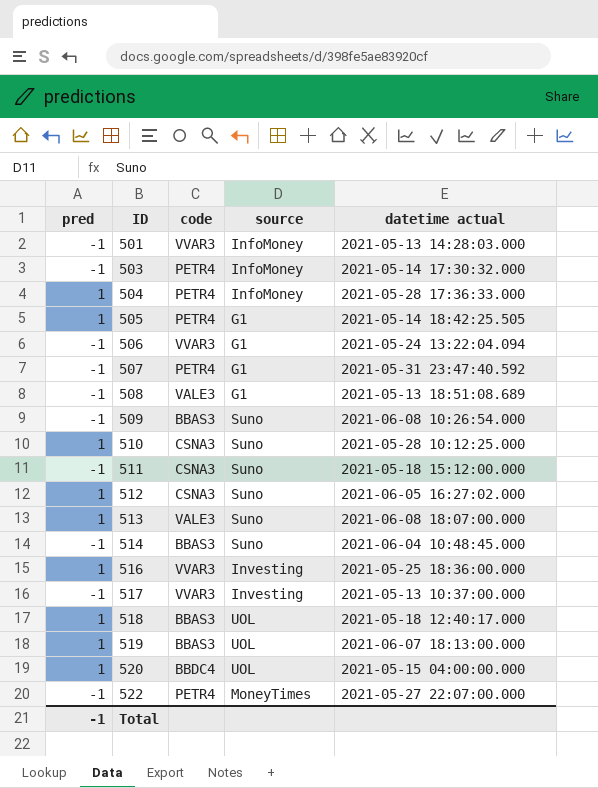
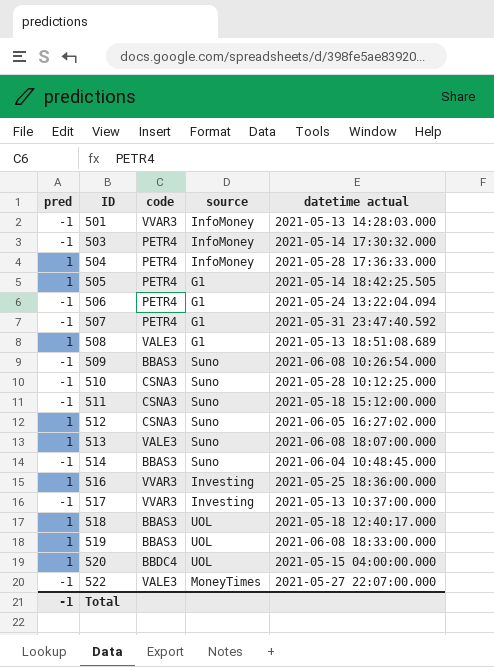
506 | code: VVAR3 -> PETR4
508 | pred: -1 -> 1
510 | pred: 1 -> -1
519 | datetime actual: 2021-06-07 18:13:00.000 -> 2021-06-08 18:33:00.000
522 | code: PETR4 -> VALE3

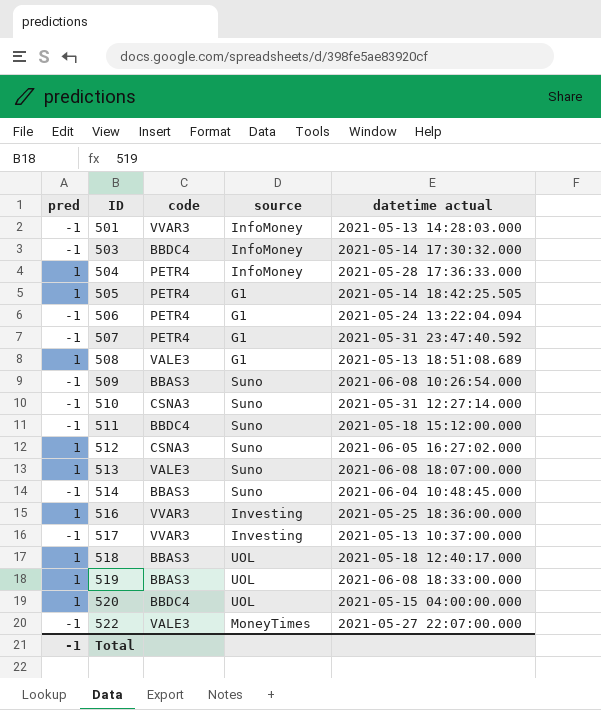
503 | code: PETR4 -> BBDC4
510 | datetime actual: 2021-05-28 10:12:25.000 -> 2021-05-31 12:27:14.000
511 | code: CSNA3 -> BBDC4

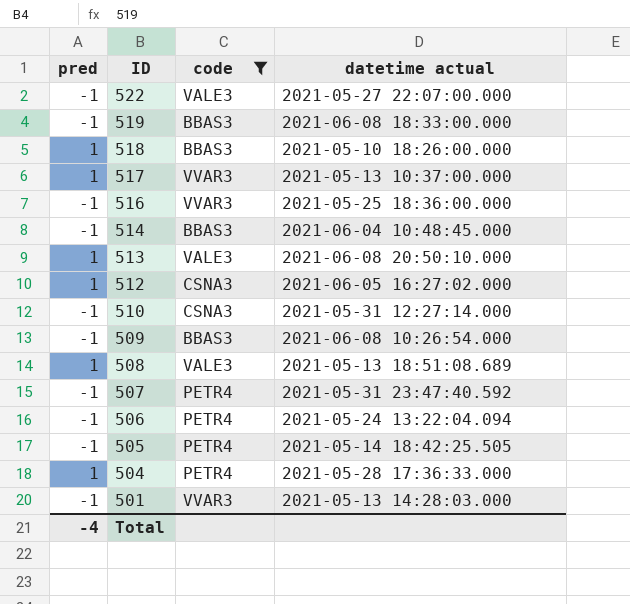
filter: none -> code != BBDC4
row order: ID ascending -> ID descending
column source | position: 4 -> none
519 | pred: 1 -> -1
518 | datetime actual: 2021-05-18 12:40:17.000 -> 2021-05-10 18:26:00.000
517 | pred: -1 -> 1
516 | pred: 1 -> -1
513 | datetime actual: 2021-06-08 18:07:00.000 -> 2021-06-08 20:50:10.000
505 | pred: 1 -> -1
Total | pred: -1 -> -4

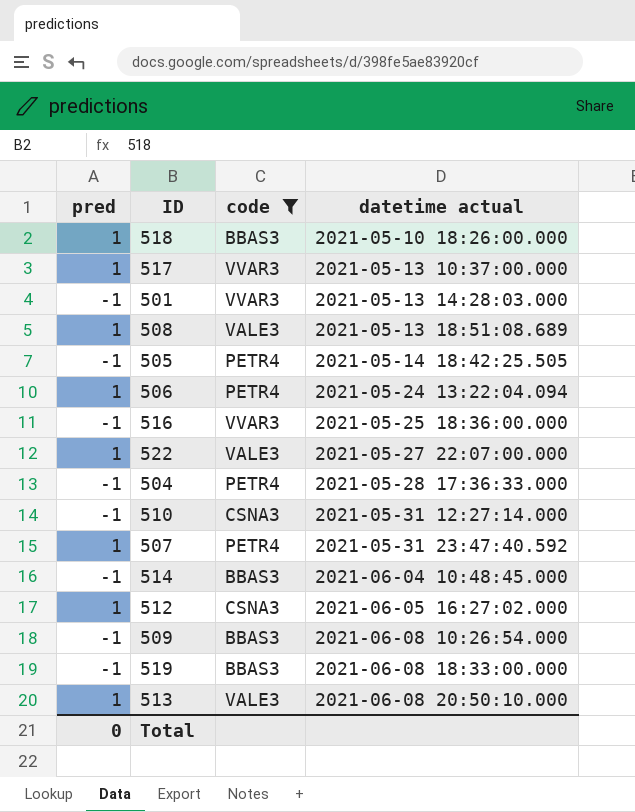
row order: ID descending -> datetime actual ascending
506 | pred: -1 -> 1
522 | pred: -1 -> 1
504 | pred: 1 -> -1
507 | pred: -1 -> 1
Total | pred: -4 -> 0

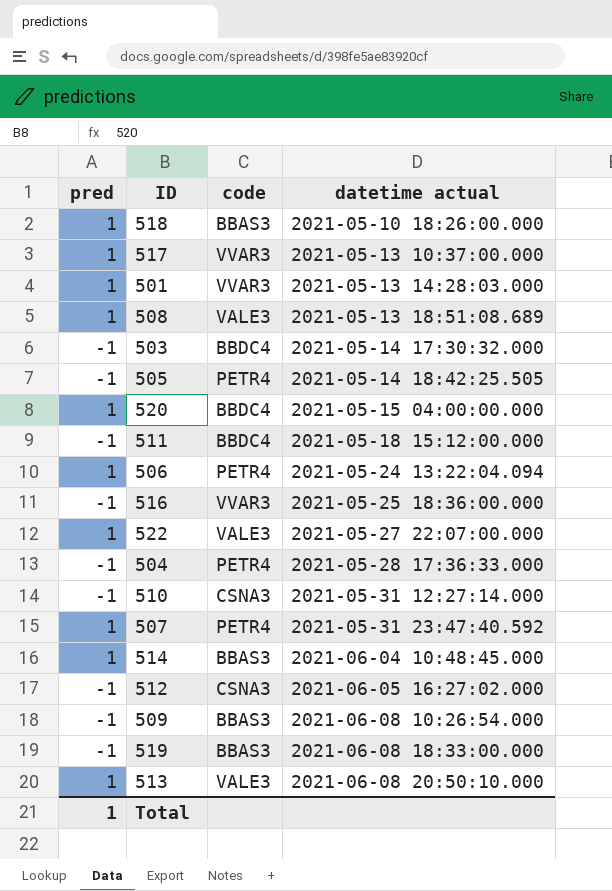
filter: code != BBDC4 -> none
501 | pred: -1 -> 1
514 | pred: -1 -> 1
512 | pred: 1 -> -1
Total | pred: 0 -> 1

